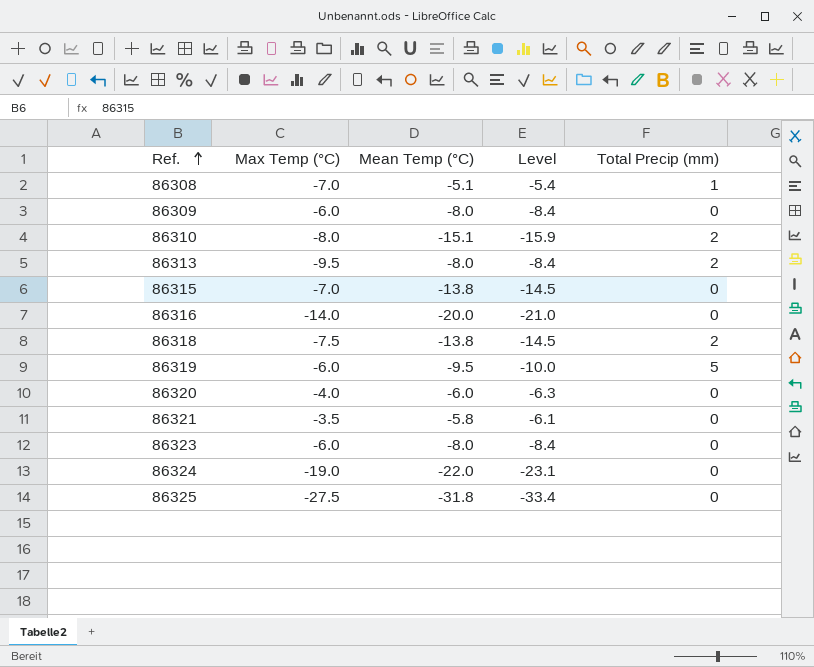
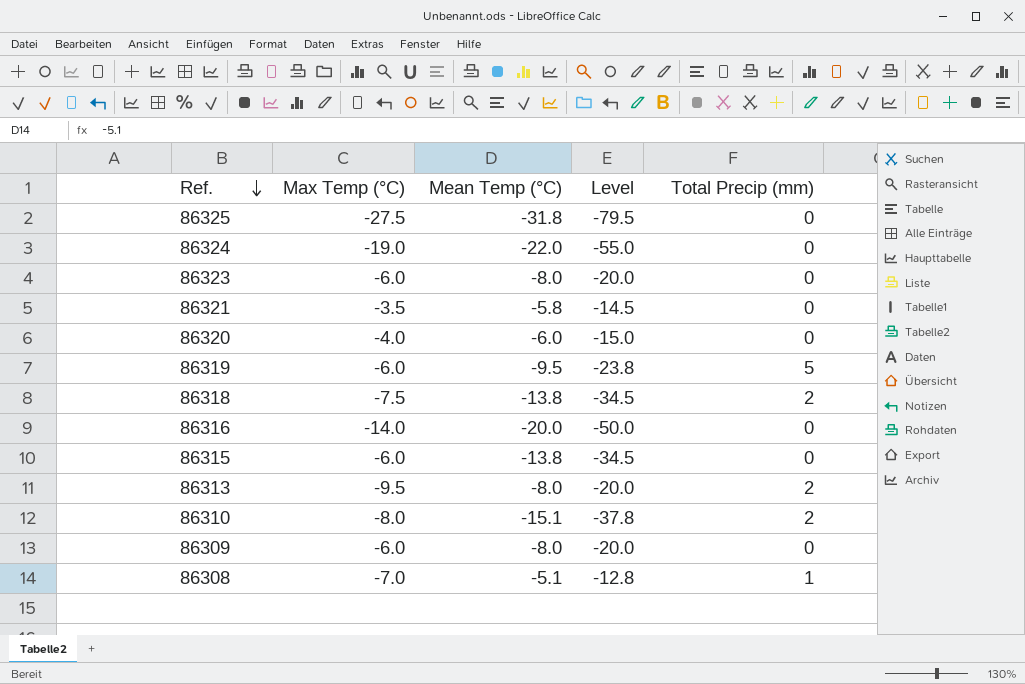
row order: Ref. ascending -> Ref. descending
column Level | formula: [Mean Temp (°C)] * 1.05 -> [Mean Temp (°C)] * 2.5
86315 | Max Temp (°C): -7.0 -> -6.0

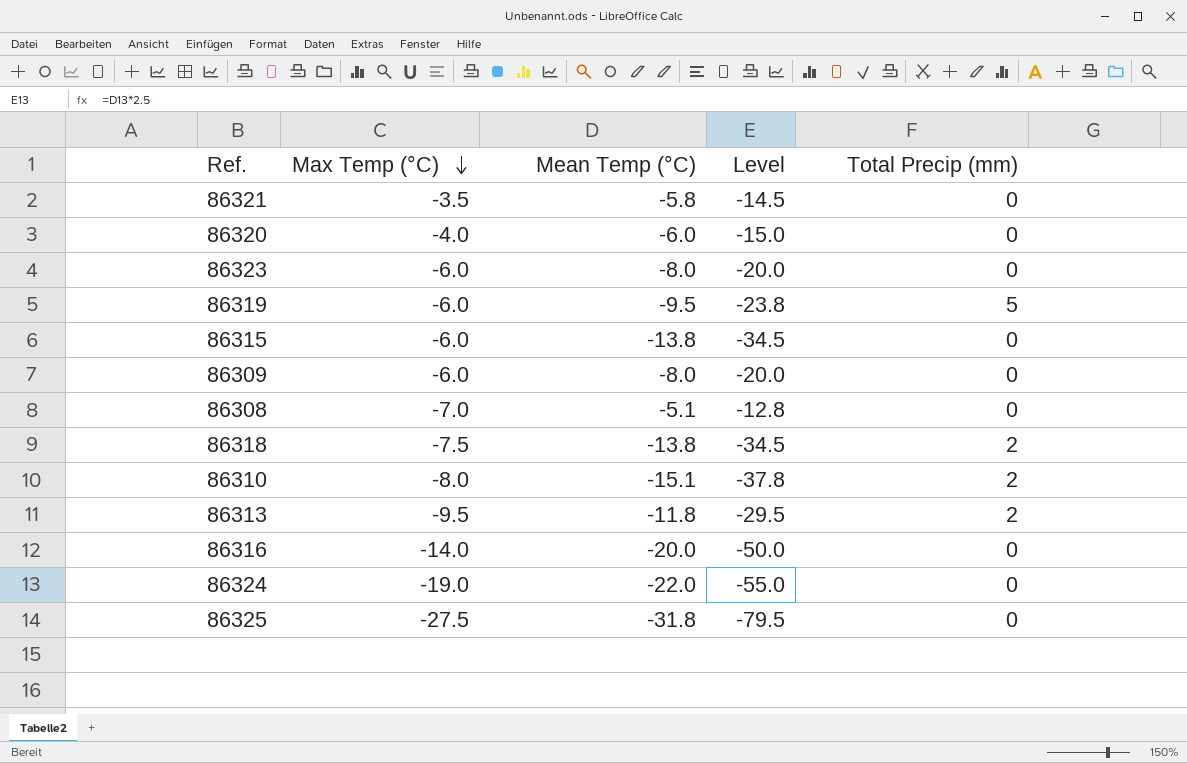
row order: Ref. descending -> Max Temp (°C) descending
86308 | Total Precip (mm): 1 -> 0
86313 | Mean Temp (°C): -8.0 -> -11.8
86313 | Level: -20.0 -> -29.5

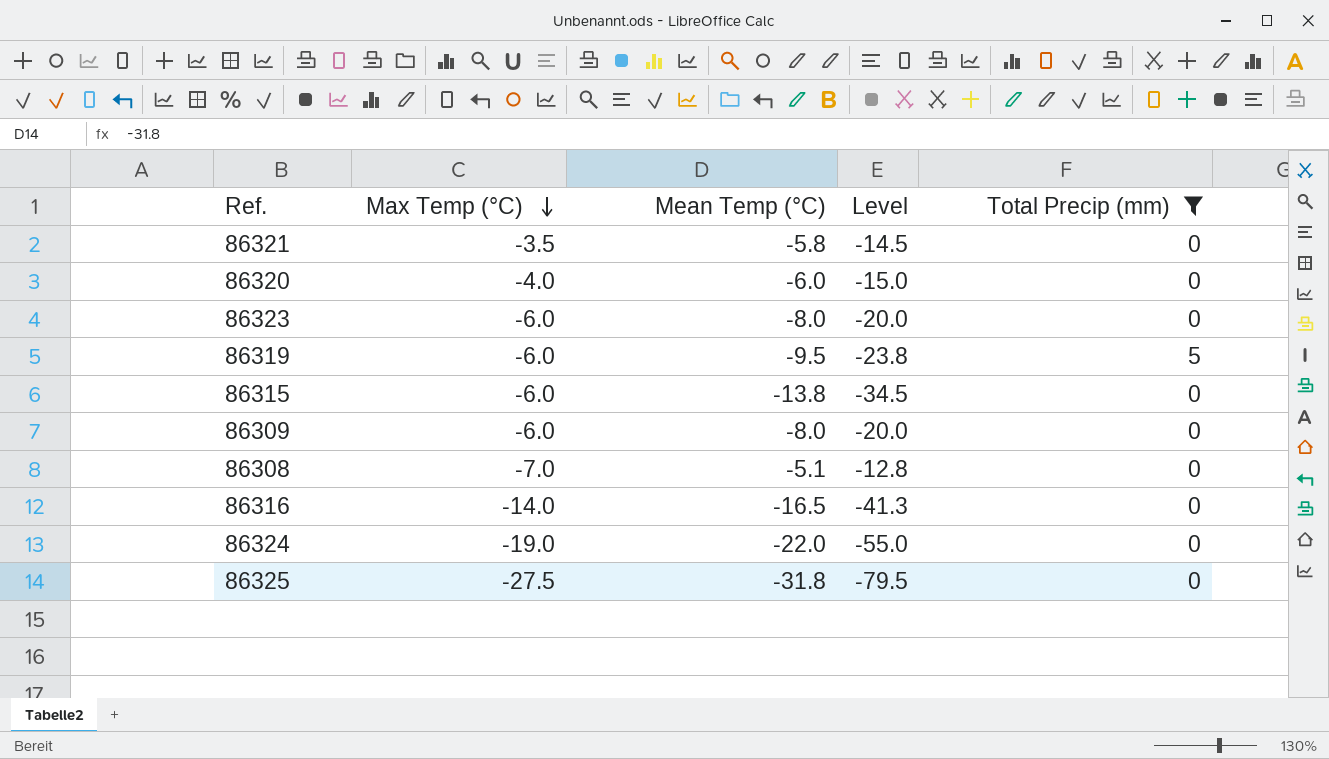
filter: none -> Total Precip (mm) != 2
86316 | Mean Temp (°C): -20.0 -> -16.5
86316 | Level: -50.0 -> -41.3

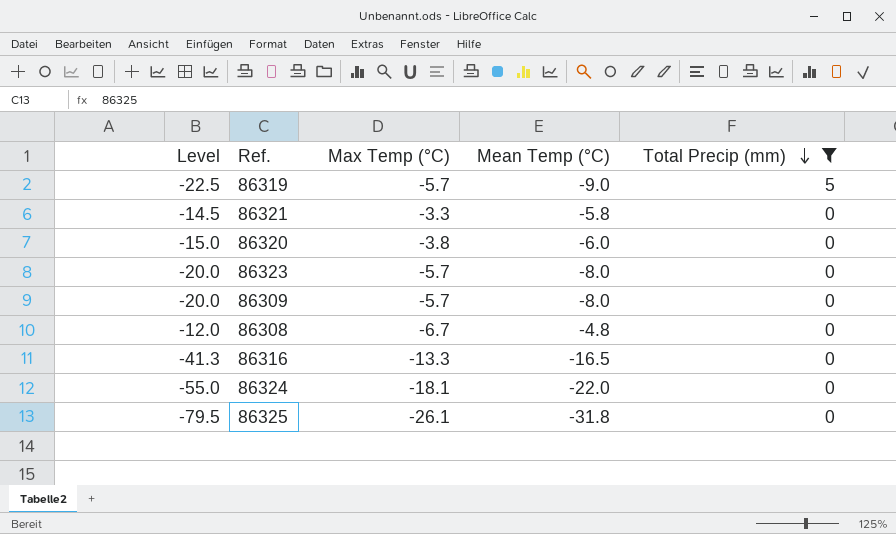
row order: Max Temp (°C) descending -> Total Precip (mm) descending
column Level | position: 4 -> 1
row 86315: -6.0 | -13.8 | -34.5 | 0 -> none
86319 | Level: -23.8 -> -22.5
86319 | Max Temp (°C): -6.0 -> -5.7
86319 | Mean Temp (°C): -9.5 -> -9.0
86321 | Max Temp (°C): -3.5 -> -3.3
86320 | Max Temp (°C): -4.0 -> -3.8
86323 | Max Temp (°C): -6.0 -> -5.7
86309 | Max Temp (°C): -6.0 -> -5.7
86308 | Level: -12.8 -> -12.0
86308 | Max Temp (°C): -7.0 -> -6.7
86308 | Mean Temp (°C): -5.1 -> -4.8
86316 | Max Temp (°C): -14.0 -> -13.3
86324 | Max Temp (°C): -19.0 -> -18.1
86325 | Max Temp (°C): -27.5 -> -26.1

